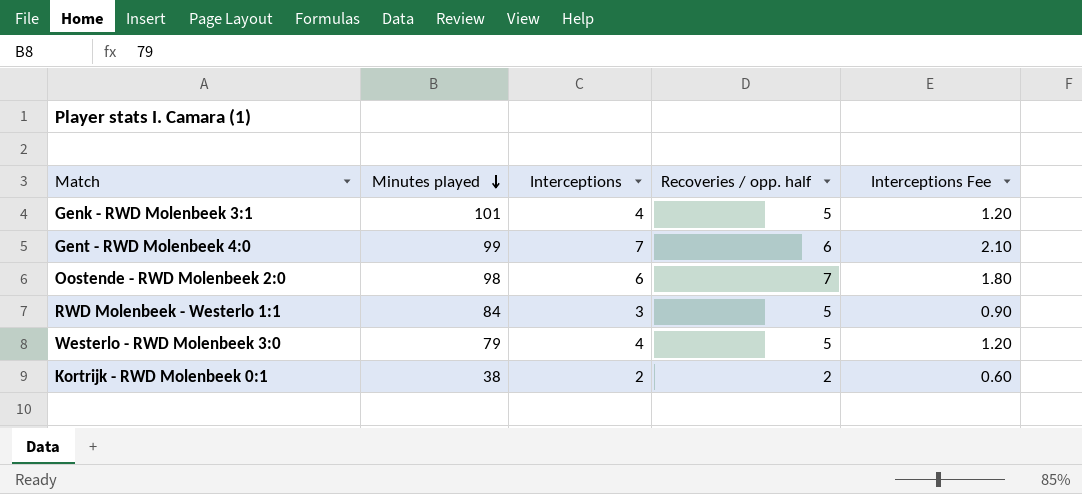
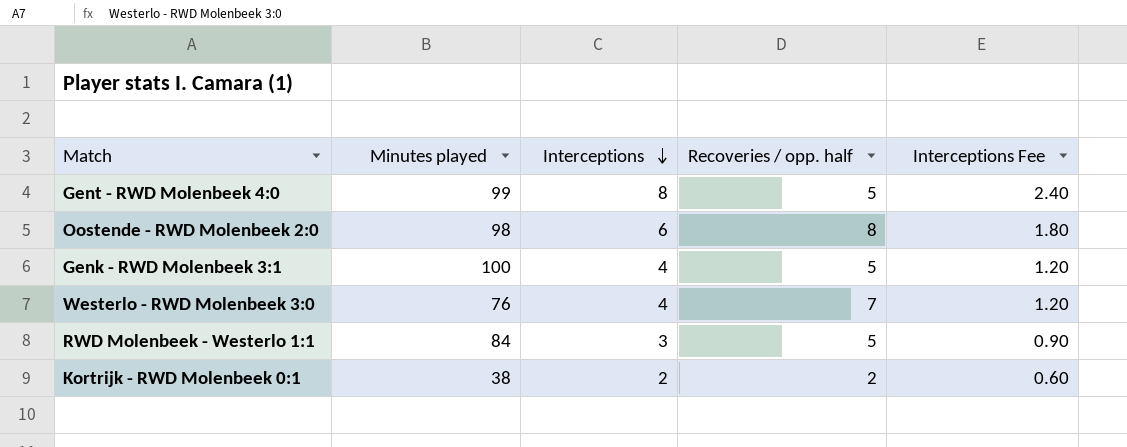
row order: Minutes played descending -> Interceptions descending
Gent - RWD Molenbeek 4:0 | Interceptions: 7 -> 8
Gent - RWD Molenbeek 4:0 | Recoveries / opp. half: 6 -> 5
Gent - RWD Molenbeek 4:0 | Interceptions Fee: 2.10 -> 2.40
Oostende - RWD Molenbeek 2:0 | Recoveries / opp. half: 7 -> 8
Genk - RWD Molenbeek 3:1 | Minutes played: 101 -> 100
Westerlo - RWD Molenbeek 3:0 | Minutes played: 79 -> 76
Westerlo - RWD Molenbeek 3:0 | Recoveries / opp. half: 5 -> 7

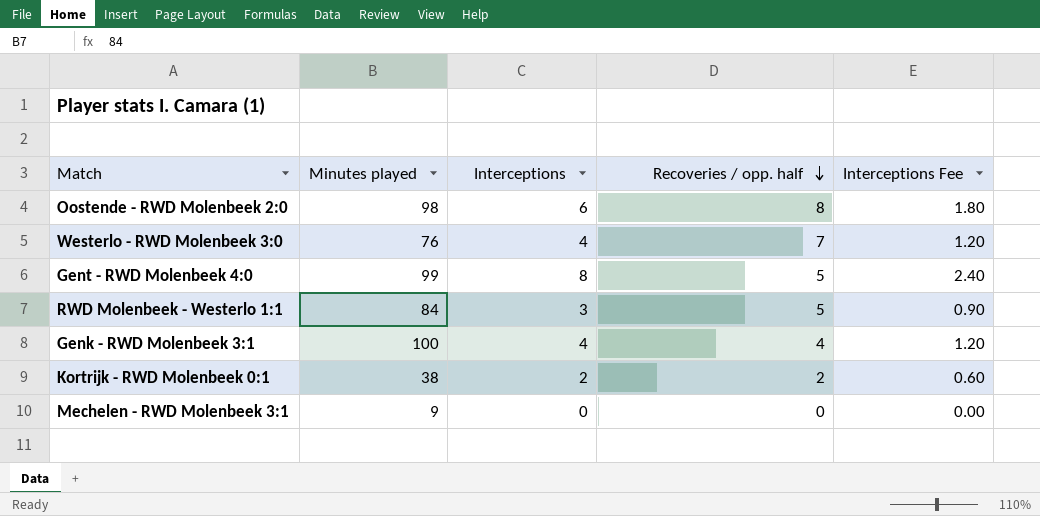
row order: Interceptions descending -> Recoveries / opp. half descending
Genk - RWD Molenbeek 3:1 | Recoveries / opp. half: 5 -> 4
row Mechelen - RWD Molenbeek 3:1: none -> 9 | 0 | 0 | 0.00

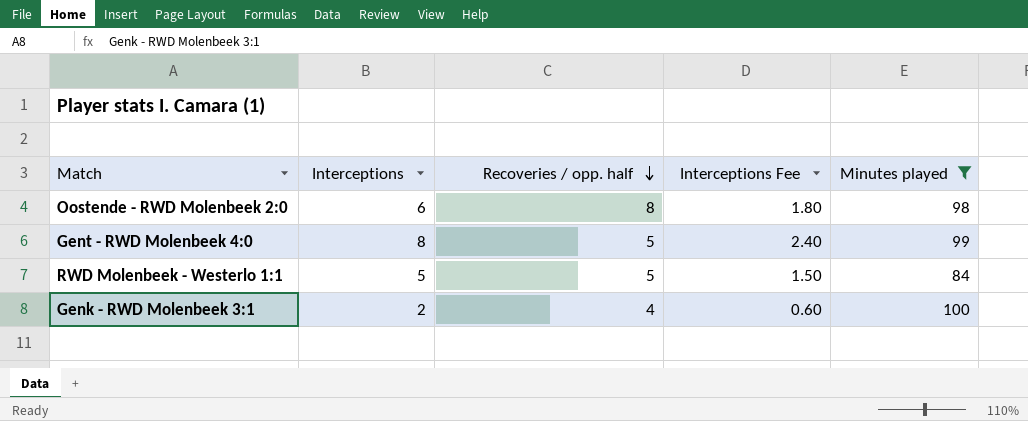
filter: none -> Minutes played >= 84
column Minutes played | position: 2 -> 5
RWD Molenbeek - Westerlo 1:1 | Interceptions: 3 -> 5
RWD Molenbeek - Westerlo 1:1 | Interceptions Fee: 0.90 -> 1.50
Genk - RWD Molenbeek 3:1 | Interceptions: 4 -> 2
Genk - RWD Molenbeek 3:1 | Interceptions Fee: 1.20 -> 0.60

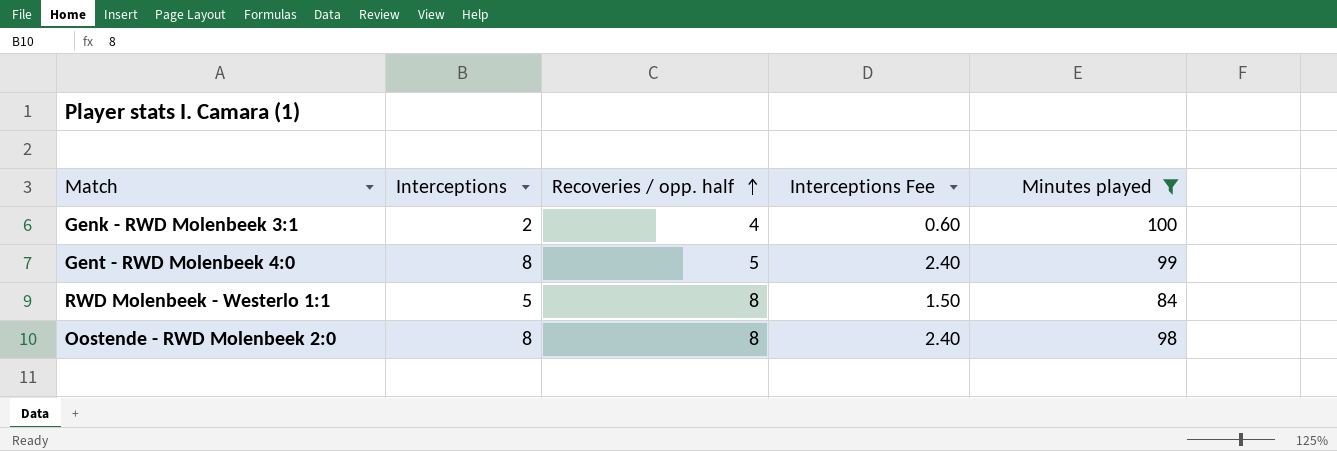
row order: Recoveries / opp. half descending -> Recoveries / opp. half ascending
RWD Molenbeek - Westerlo 1:1 | Recoveries / opp. half: 5 -> 8
Oostende - RWD Molenbeek 2:0 | Interceptions: 6 -> 8
Oostende - RWD Molenbeek 2:0 | Interceptions Fee: 1.80 -> 2.40

